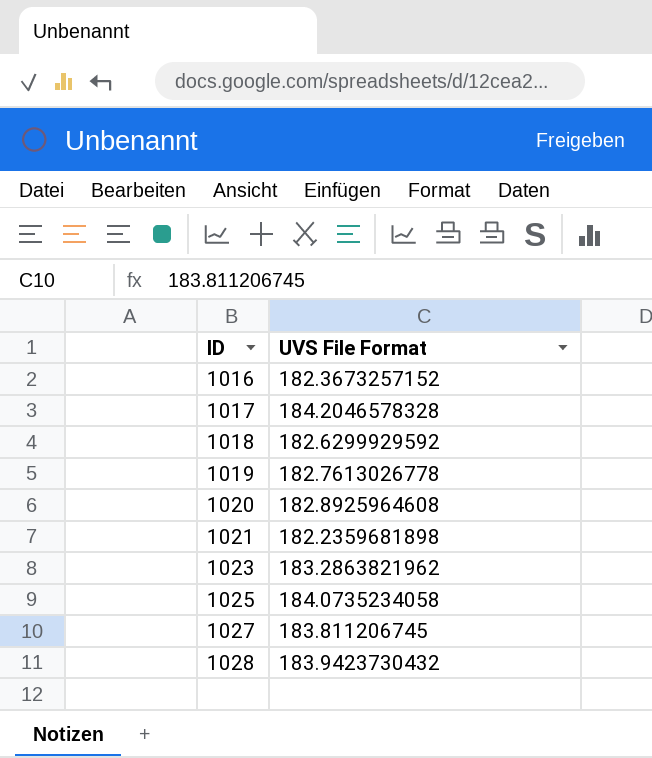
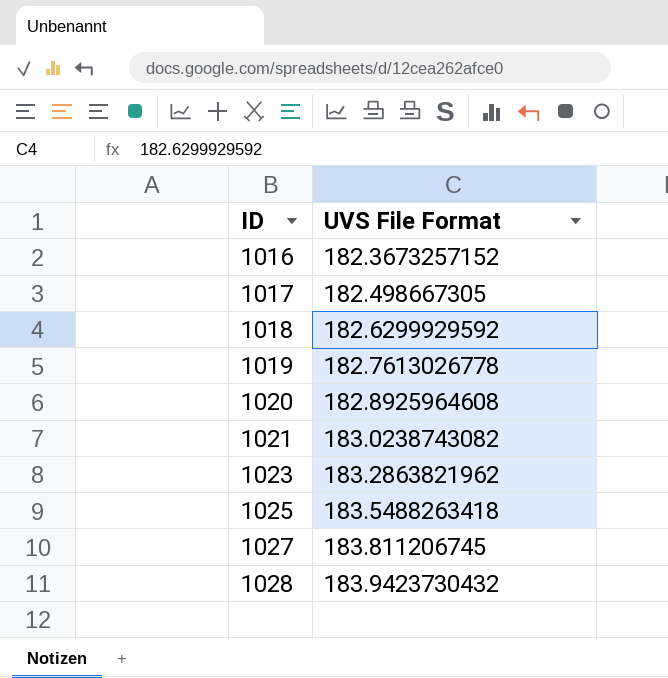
1017 | UVS File Format: 184.2046578328 -> 182.498667305
1021 | UVS File Format: 182.2359681898 -> 183.0238743082
1025 | UVS File Format: 184.0735234058 -> 183.5488263418

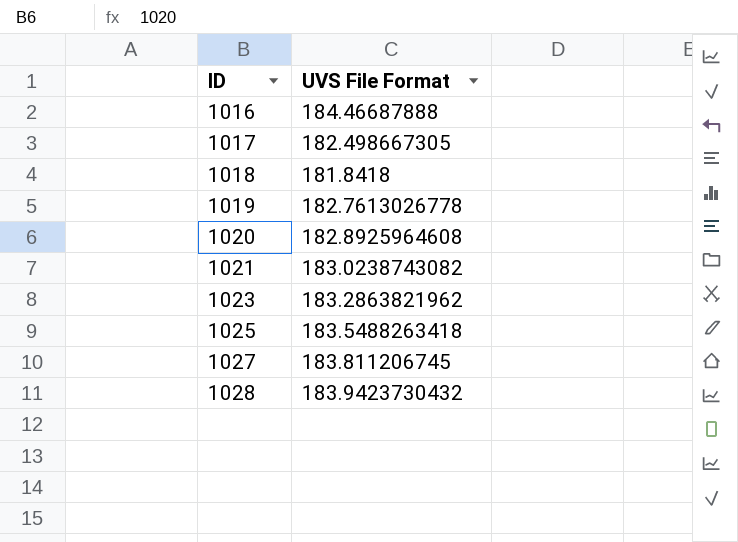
1016 | UVS File Format: 182.3673257152 -> 184.46687888
1018 | UVS File Format: 182.6299929592 -> 181.8418

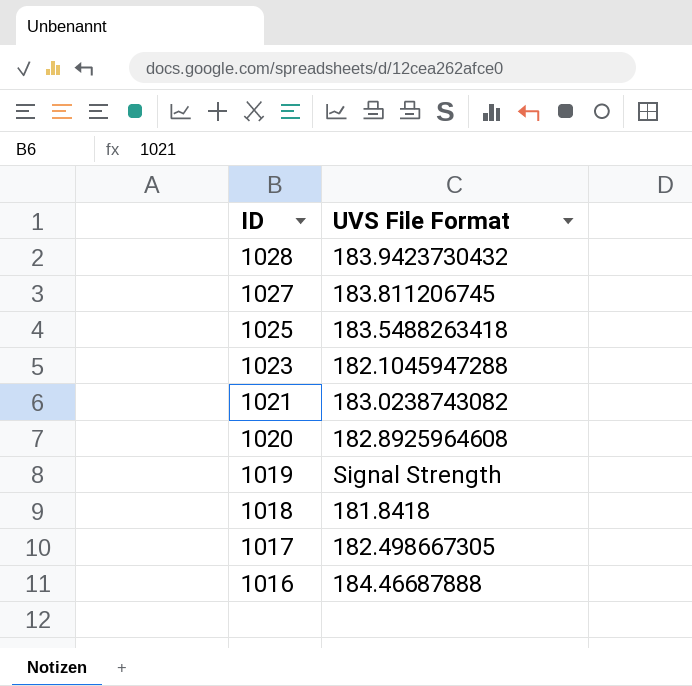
row order: ID ascending -> ID descending
1023 | UVS File Format: 183.2863821962 -> 182.1045947288
1019 | UVS File Format: 182.7613026778 -> Signal Strength

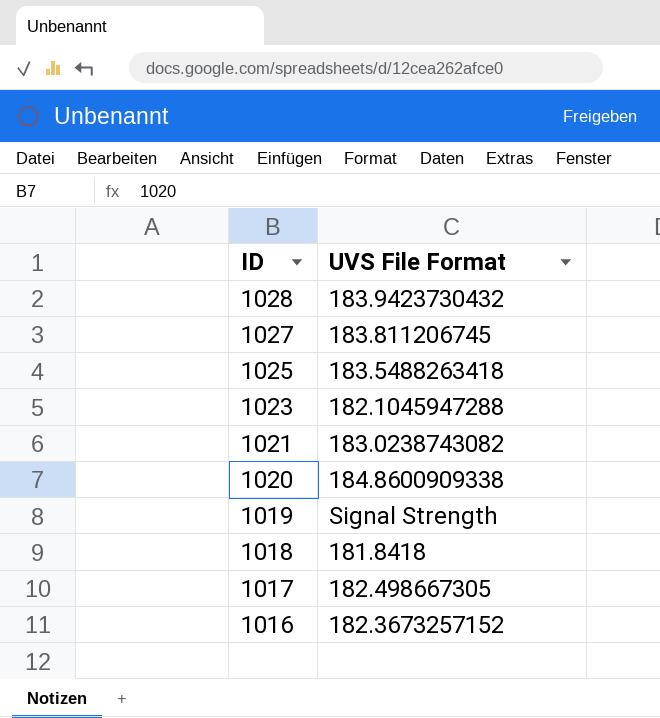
1020 | UVS File Format: 182.8925964608 -> 184.8600909338
1016 | UVS File Format: 184.46687888 -> 182.3673257152

